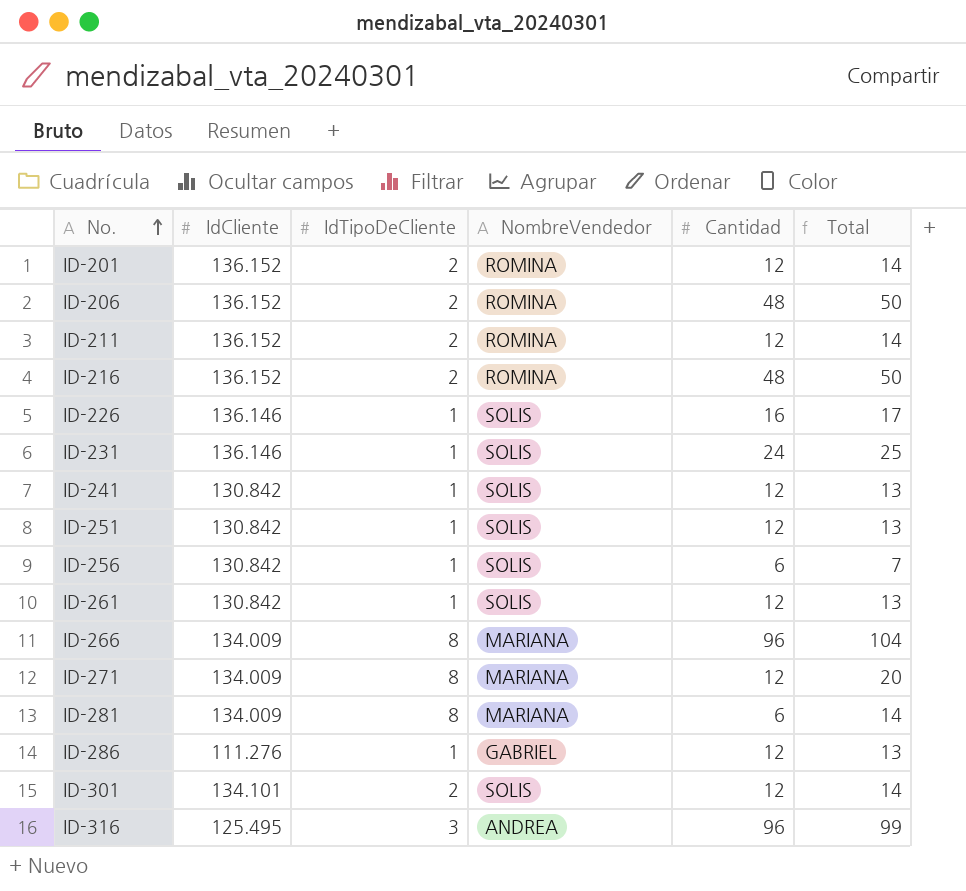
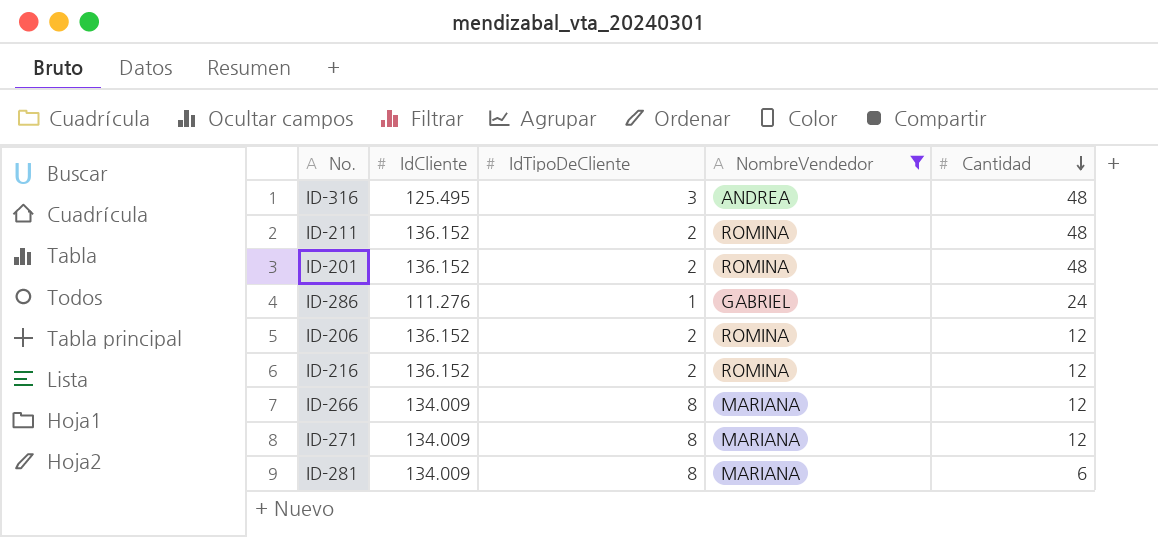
filter: none -> NombreVendedor != SOLIS
row order: No. ascending -> Cantidad descending
column Total | formula: [IdTipoDeCliente] + [Cantidad] -> none
ID-316 | Cantidad: 96 -> 48
ID-211 | Cantidad: 12 -> 48
ID-201 | Cantidad: 12 -> 48
ID-286 | Cantidad: 12 -> 24
ID-206 | Cantidad: 48 -> 12
ID-216 | Cantidad: 48 -> 12
ID-266 | Cantidad: 96 -> 12

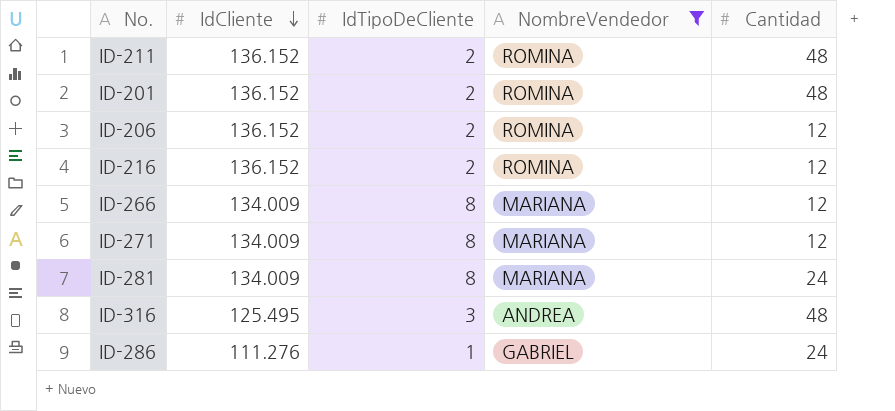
row order: Cantidad descending -> IdCliente descending
ID-281 | Cantidad: 6 -> 24

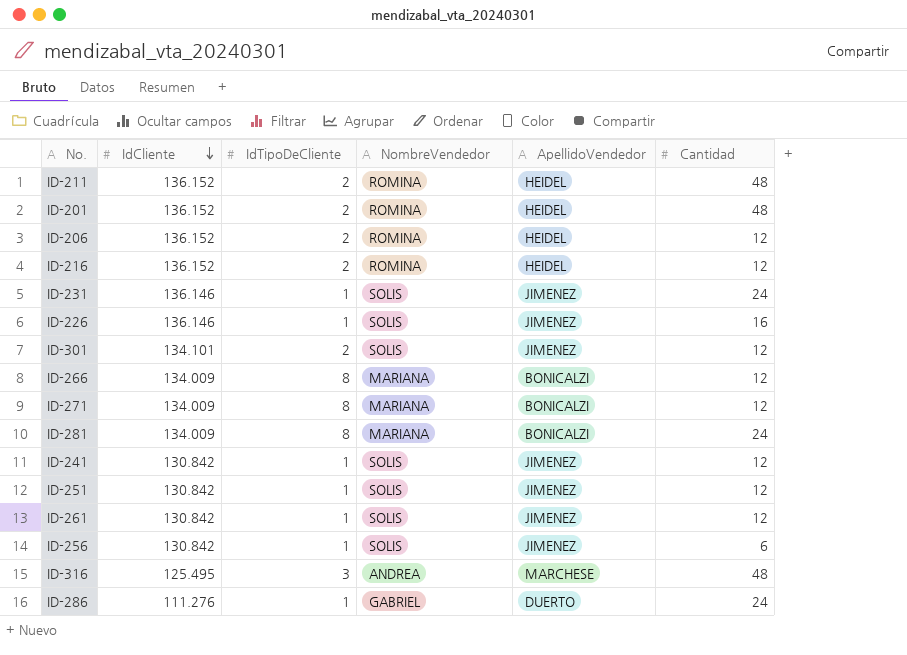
filter: NombreVendedor != SOLIS -> none
column ApellidoVendedor | position: none -> 5

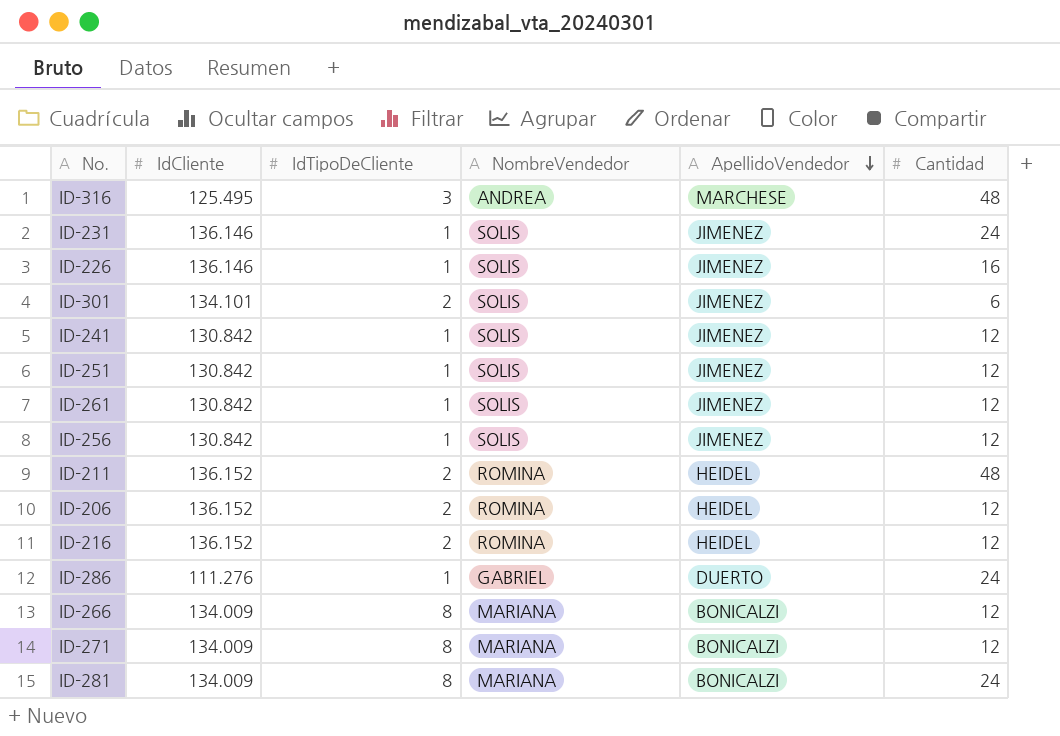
row order: IdCliente descending -> ApellidoVendedor descending
row ID-201: 136.152 | 2 | ROMINA | HEIDEL | 48 -> none
ID-301 | Cantidad: 12 -> 6
ID-256 | Cantidad: 6 -> 12

